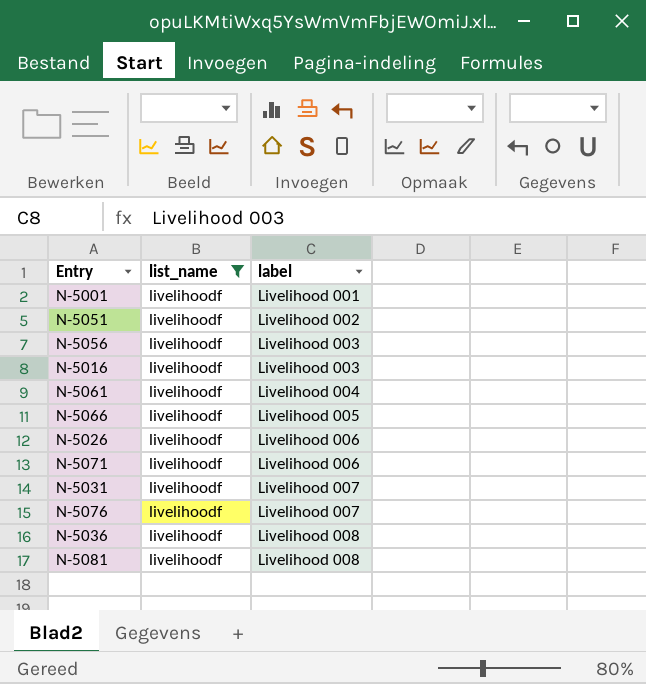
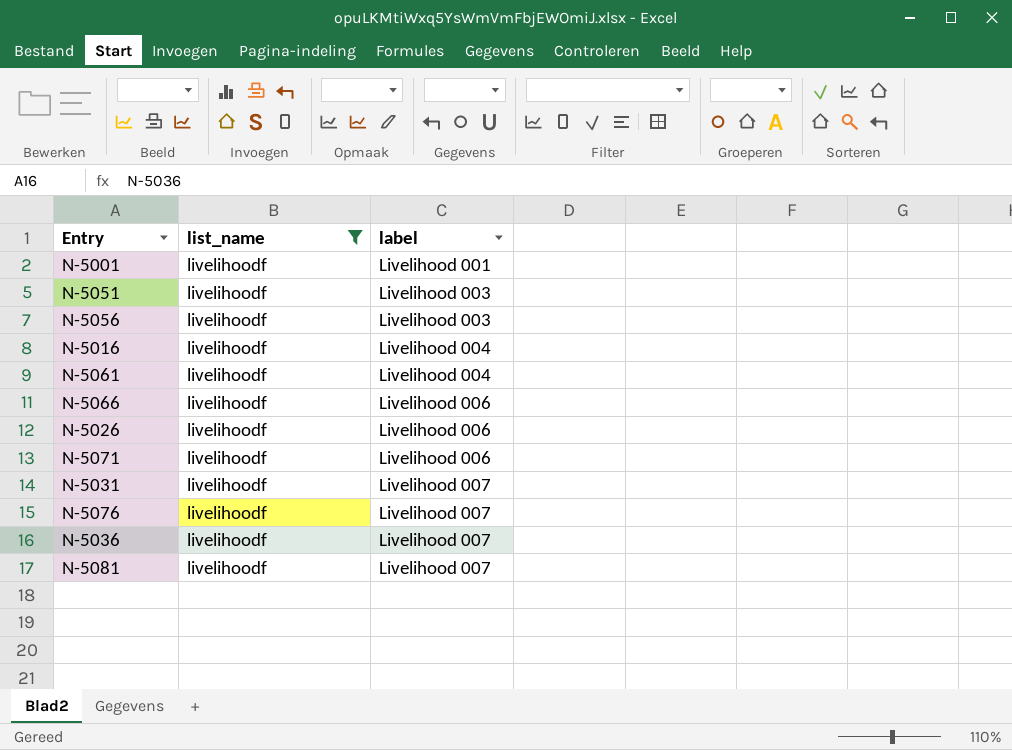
N-5051 | label: Livelihood 002 -> Livelihood 003
N-5016 | label: Livelihood 003 -> Livelihood 004
N-5066 | label: Livelihood 005 -> Livelihood 006
N-5036 | label: Livelihood 008 -> Livelihood 007
N-5081 | label: Livelihood 008 -> Livelihood 007

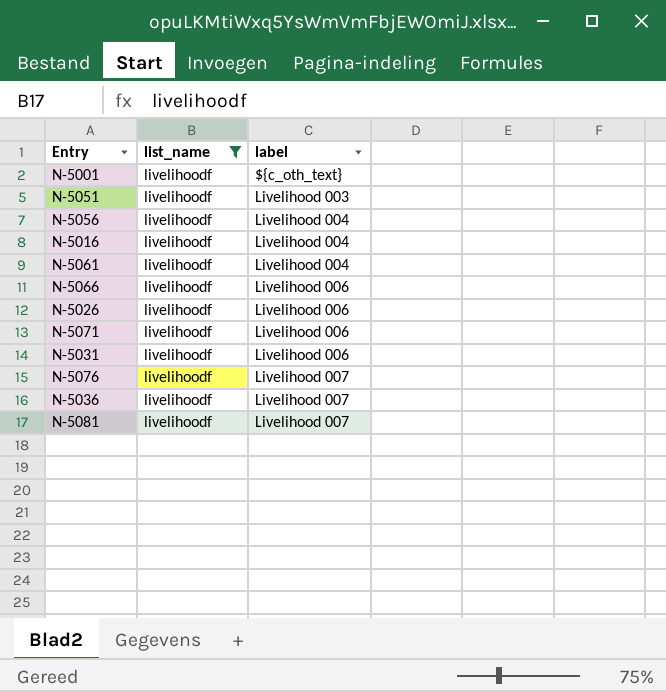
N-5001 | label: Livelihood 001 -> ${c_oth_text}
N-5056 | label: Livelihood 003 -> Livelihood 004
N-5031 | label: Livelihood 007 -> Livelihood 006

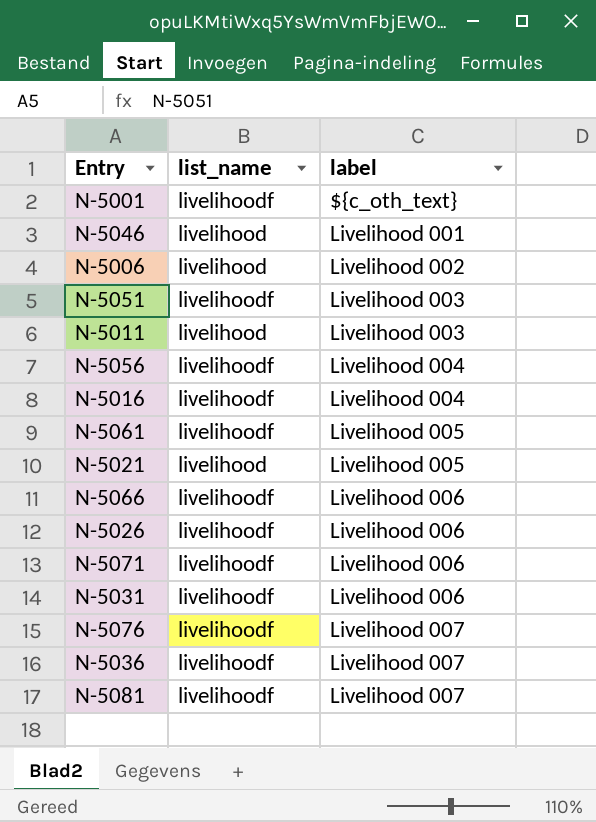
filter: list_name = livelihoodf -> none
N-5061 | label: Livelihood 004 -> Livelihood 005

